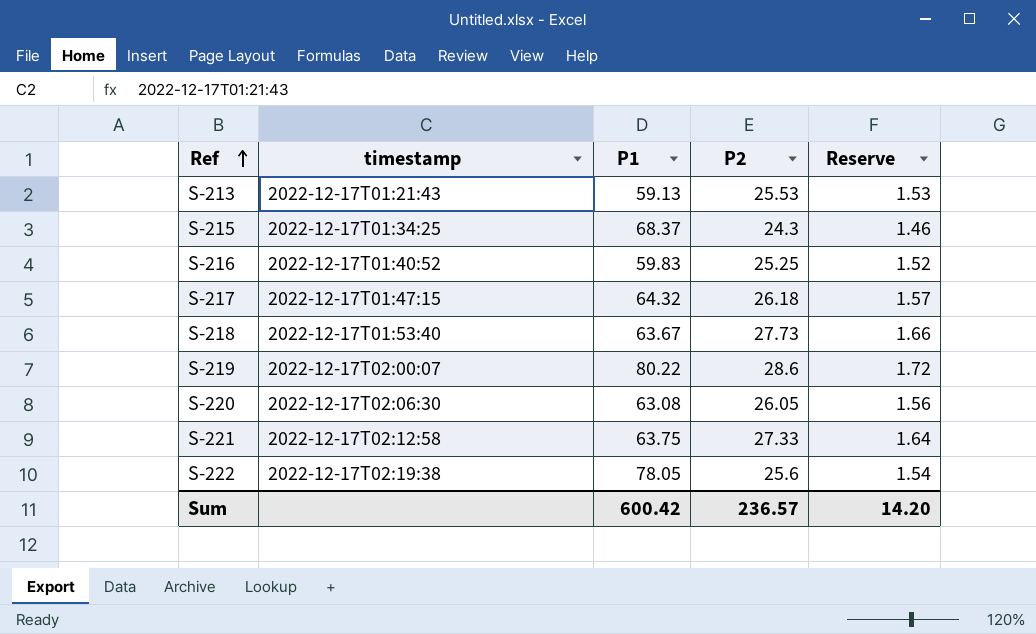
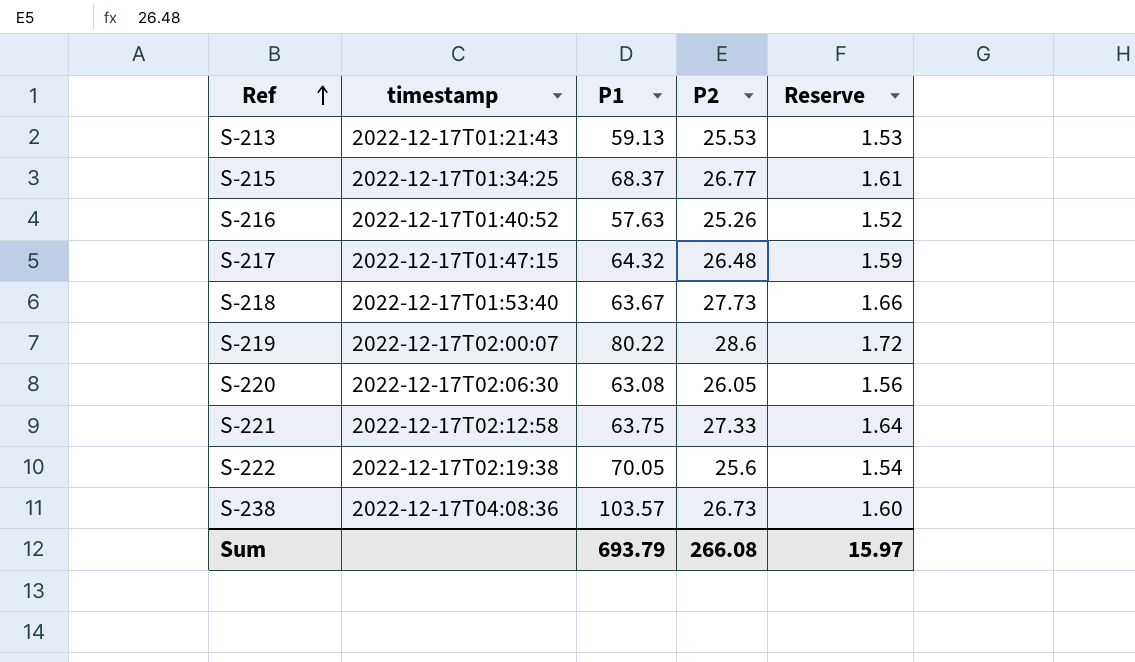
S-215 | P2: 24.3 -> 26.77
S-215 | Reserve: 1.46 -> 1.61
S-216 | P1: 59.83 -> 57.63
S-216 | P2: 25.25 -> 25.26
S-217 | P2: 26.18 -> 26.48
S-217 | Reserve: 1.57 -> 1.59
S-222 | P1: 78.05 -> 70.05
row S-238: none -> 2022-12-17T04:08:36 | 103.57 | 26.73 | 1.60
Sum | P1: 600.42 -> 693.79
Sum | P2: 236.57 -> 266.08
Sum | Reserve: 14.20 -> 15.97

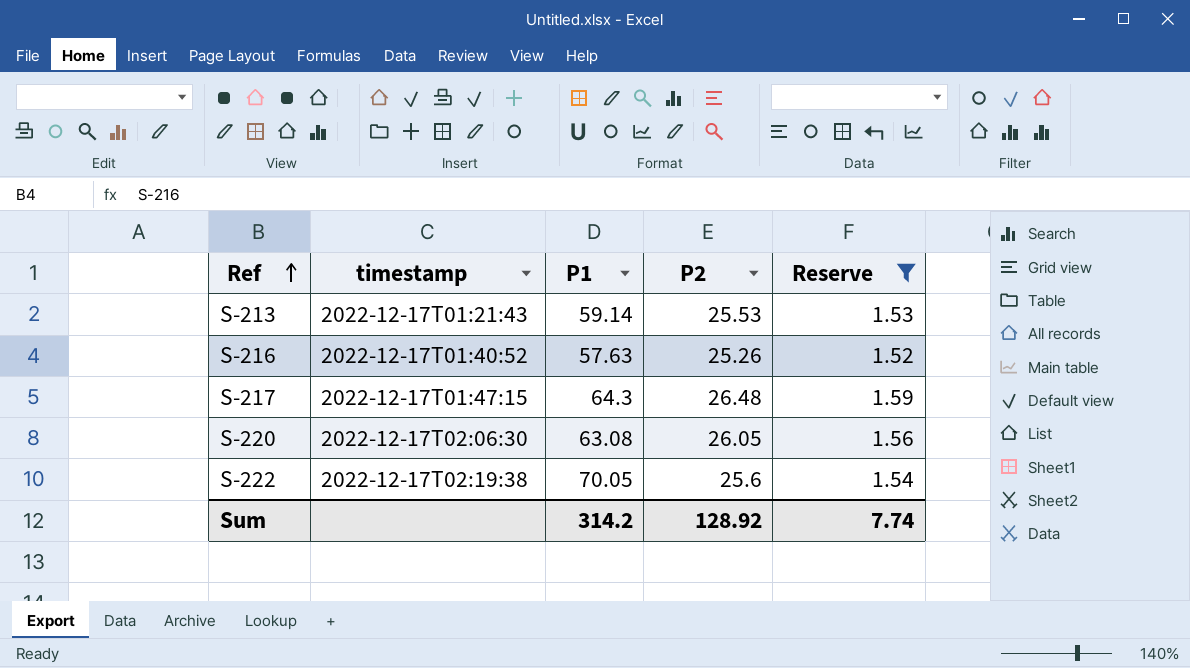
filter: none -> Reserve <= 1.59
S-213 | P1: 59.13 -> 59.14
S-217 | P1: 64.32 -> 64.3
Sum | P1: 693.79 -> 314.2
Sum | P2: 266.08 -> 128.92
Sum | Reserve: 15.97 -> 7.74

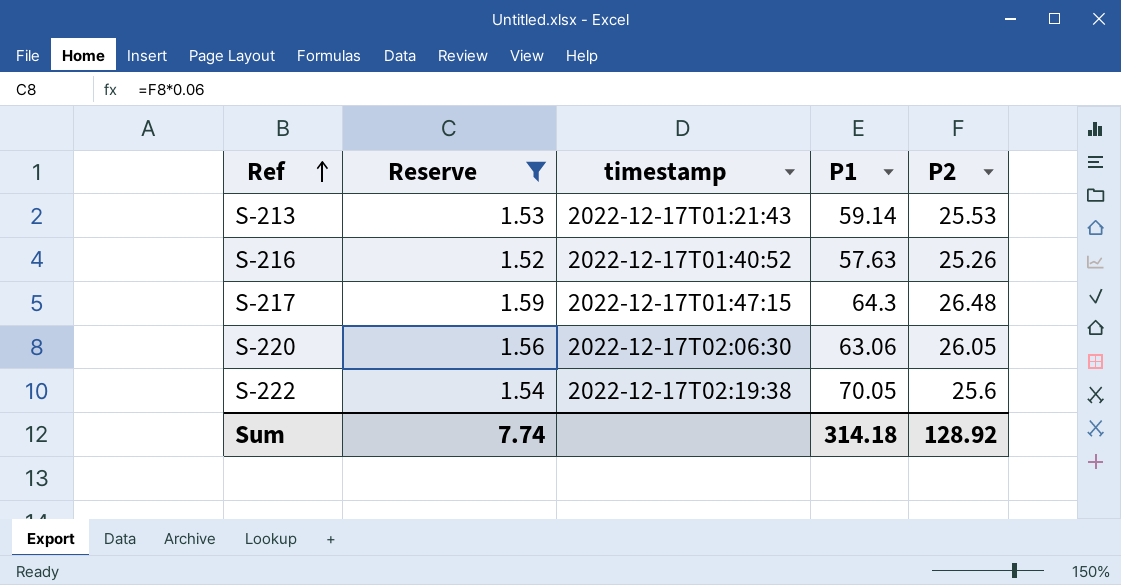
column Reserve | position: 5 -> 2
S-220 | P1: 63.08 -> 63.06
Sum | P1: 314.2 -> 314.18

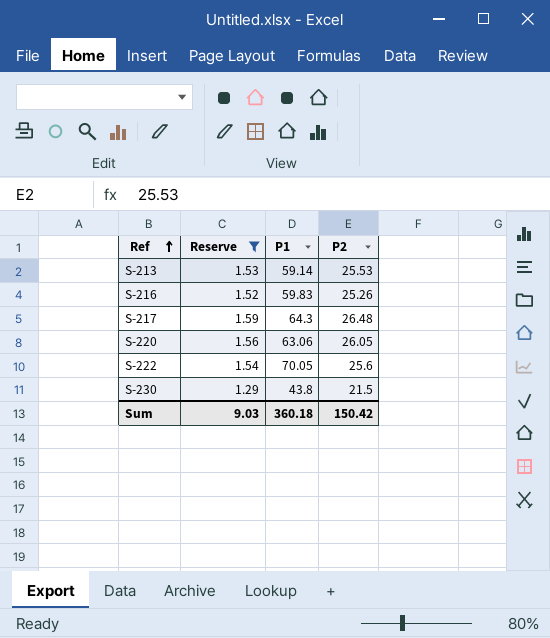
column timestamp | position: 3 -> none
S-216 | P1: 57.63 -> 59.83
row S-230: none -> 1.29 | 43.8 | 21.5
Sum | Reserve: 7.74 -> 9.03
Sum | P1: 314.18 -> 360.18
Sum | P2: 128.92 -> 150.42

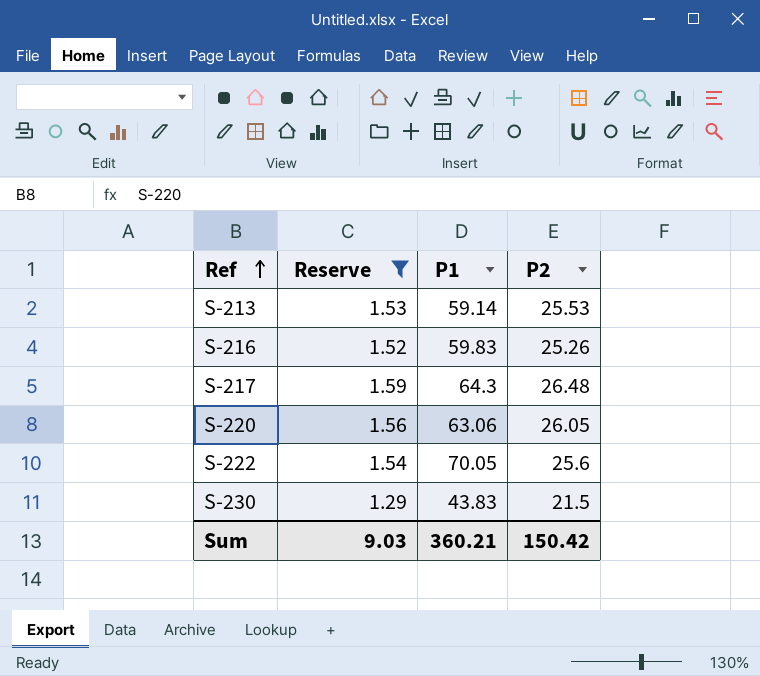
S-230 | P1: 43.8 -> 43.83
Sum | P1: 360.18 -> 360.21

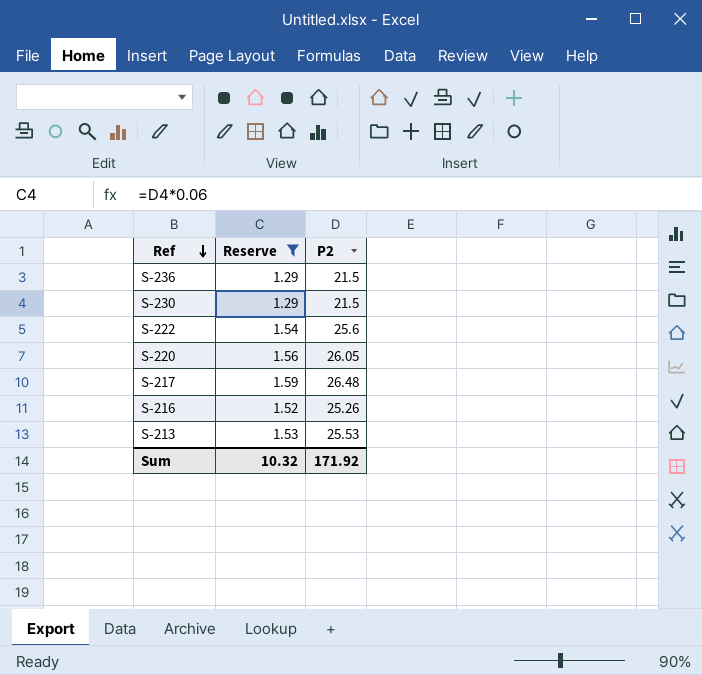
row order: Ref ascending -> Ref descending
column P1 | position: 3 -> none
row S-236: none -> 1.29 | 21.5
Sum | Reserve: 9.03 -> 10.32
Sum | P2: 150.42 -> 171.92

